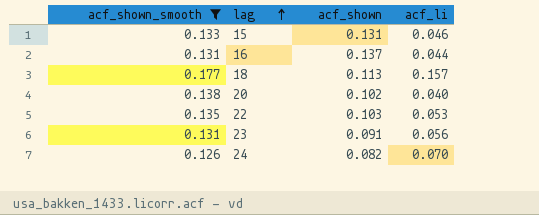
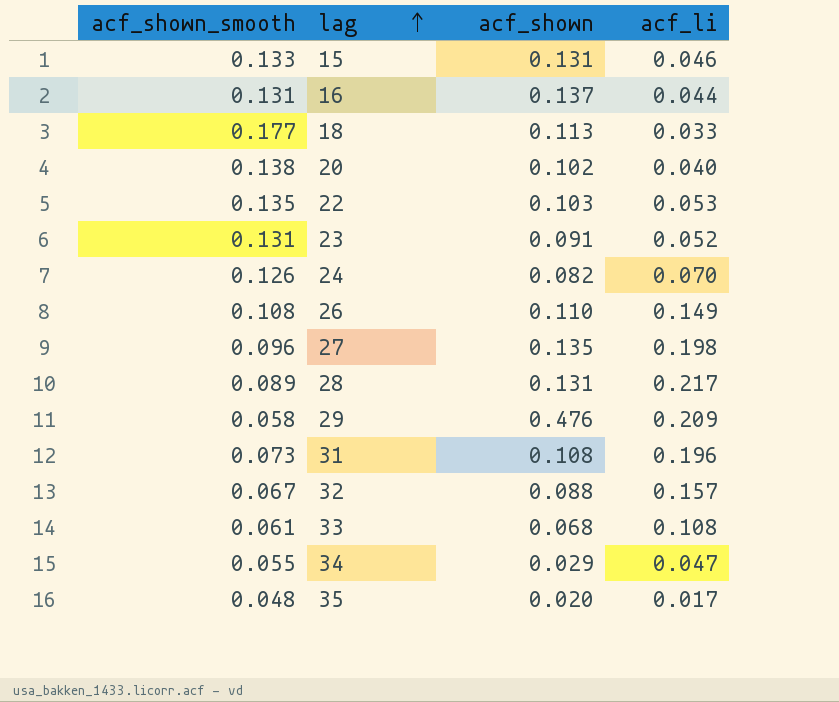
filter: acf_shown_smooth >= 0.126 -> none
18 | acf_li: 0.157 -> 0.033
23 | acf_li: 0.056 -> 0.052

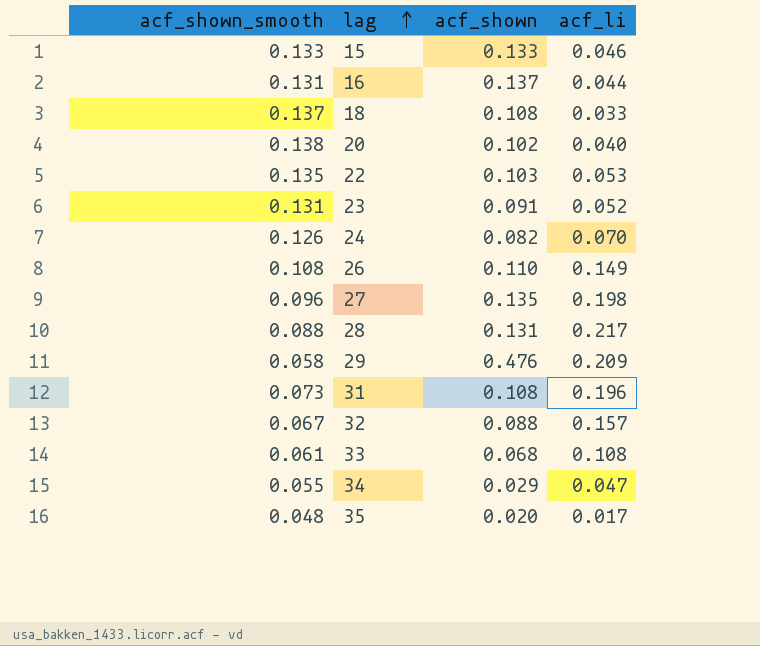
15 | acf_shown: 0.131 -> 0.133
18 | acf_shown_smooth: 0.177 -> 0.137
18 | acf_shown: 0.113 -> 0.108
28 | acf_shown_smooth: 0.089 -> 0.088

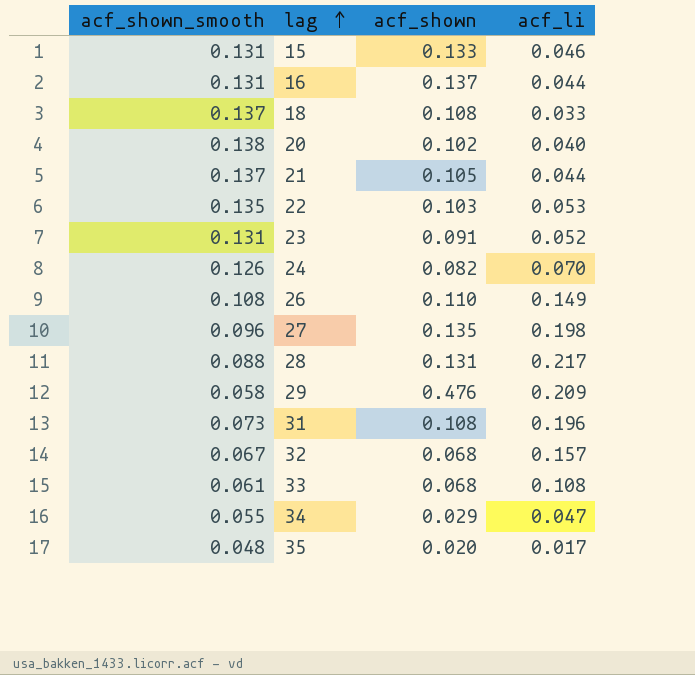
15 | acf_shown_smooth: 0.133 -> 0.131
row 21: none -> 0.137 | 0.105 | 0.044
32 | acf_shown: 0.088 -> 0.068

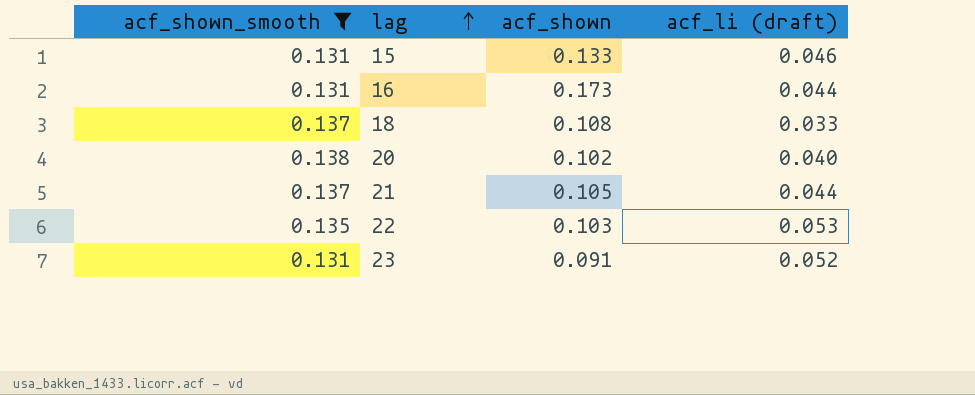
filter: none -> acf_shown_smooth >= 0.131
column name: acf_li -> acf_li (draft)
16 | acf_shown: 0.137 -> 0.173

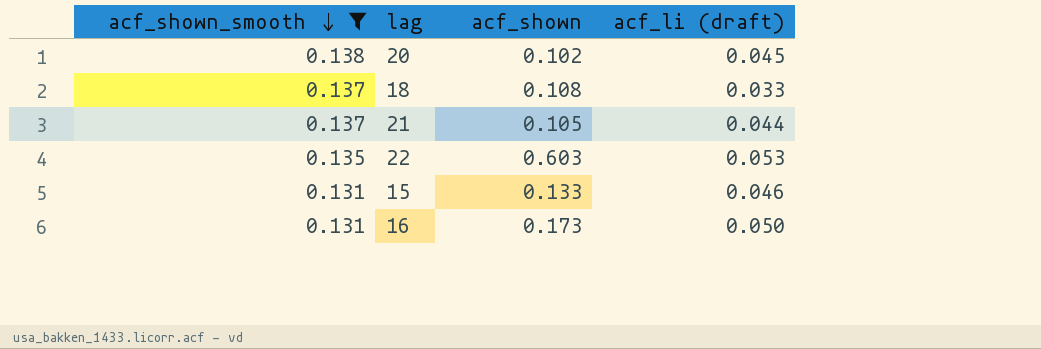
row order: lag ascending -> acf_shown_smooth descending
row 23: 0.131 | 0.091 | 0.052 -> none
20 | acf_li (draft): 0.040 -> 0.045
22 | acf_shown: 0.103 -> 0.603
16 | acf_li (draft): 0.044 -> 0.050

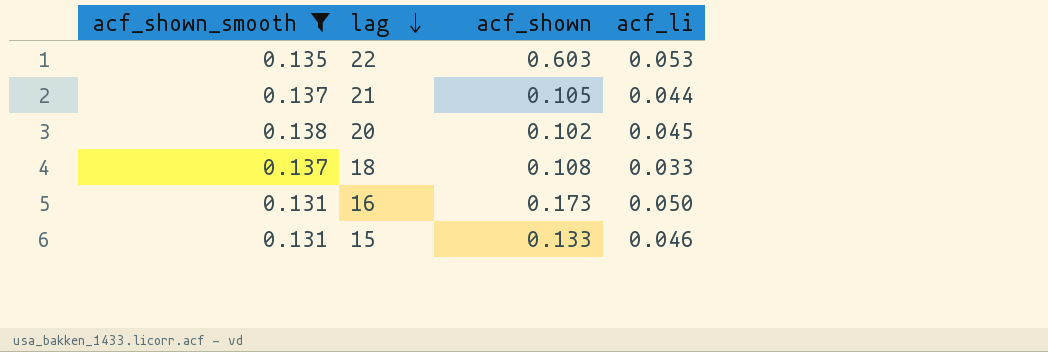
row order: acf_shown_smooth descending -> lag descending
column name: acf_li (draft) -> acf_li

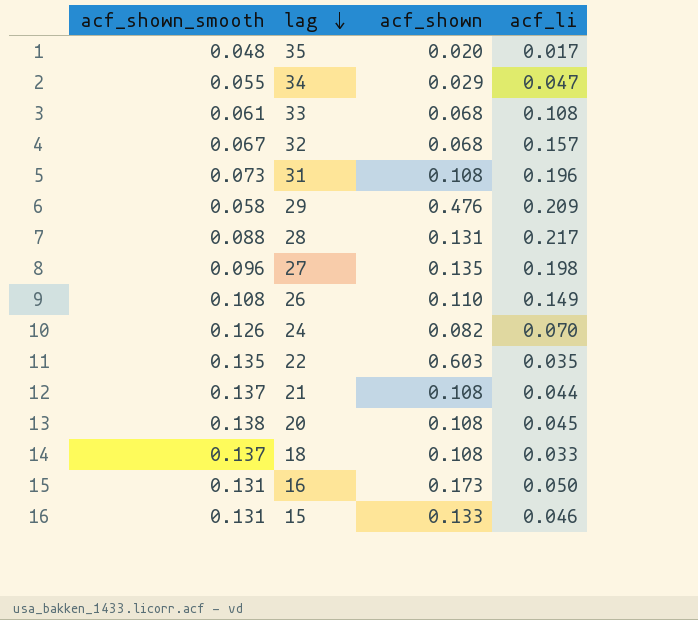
filter: acf_shown_smooth >= 0.131 -> none
22 | acf_li: 0.053 -> 0.035
21 | acf_shown: 0.105 -> 0.108
20 | acf_shown: 0.102 -> 0.108

